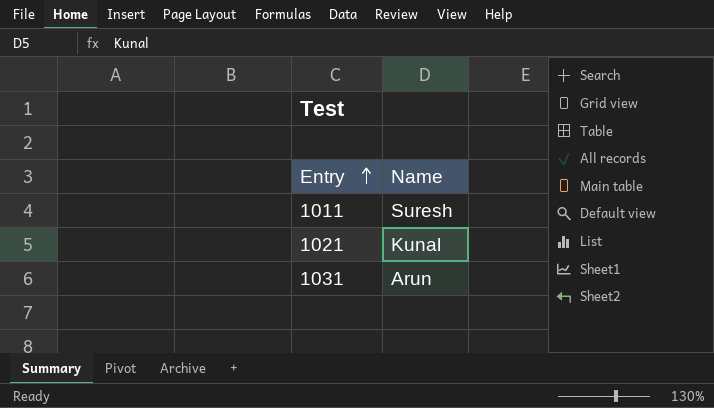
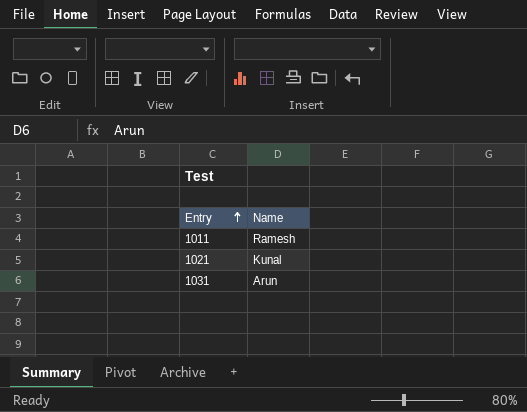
1011 | Name: Suresh -> Ramesh

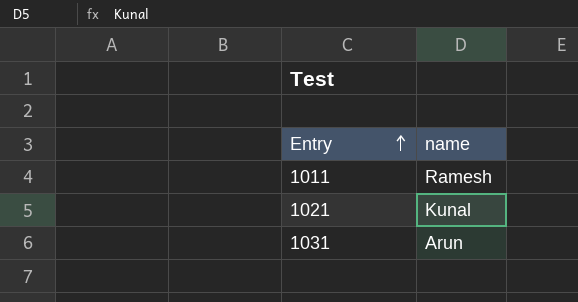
column name: Name -> name

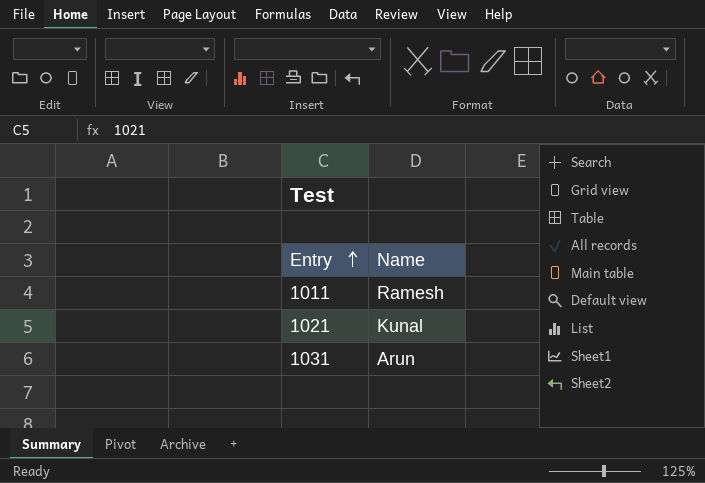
column name: name -> Name

